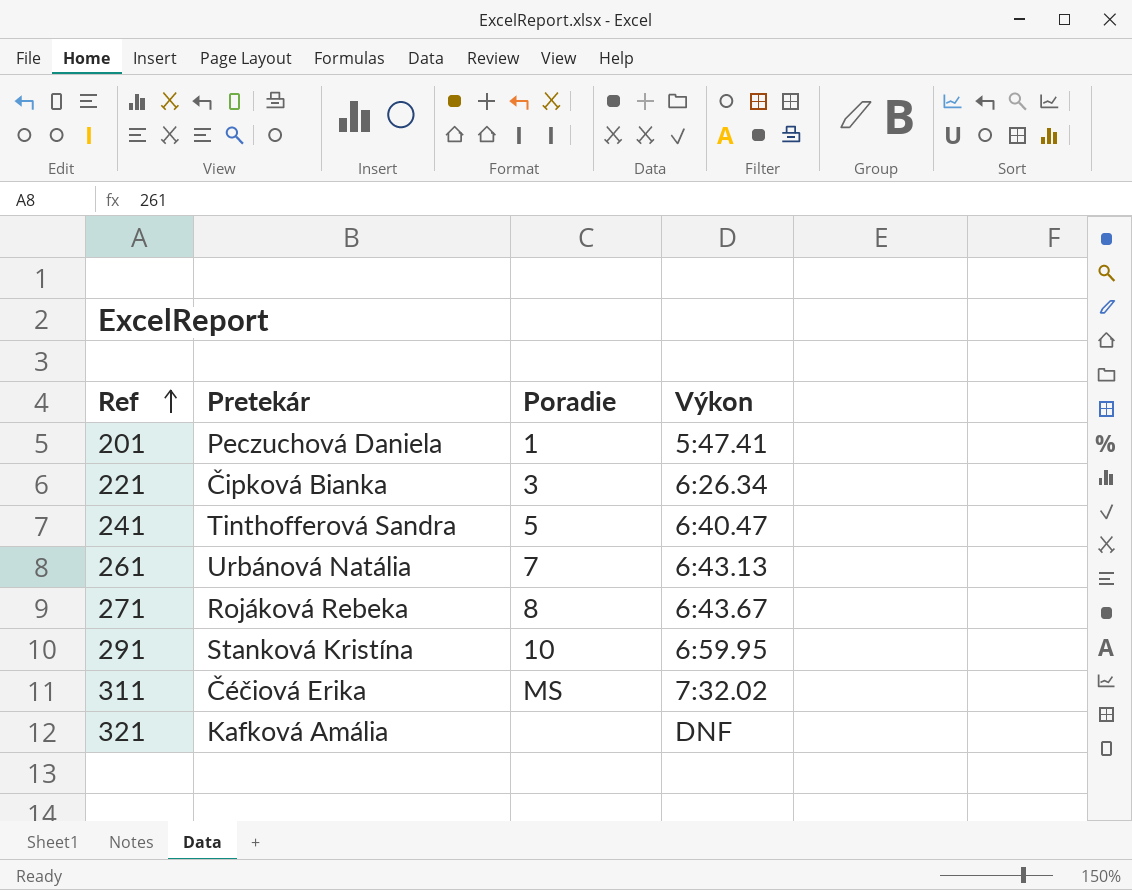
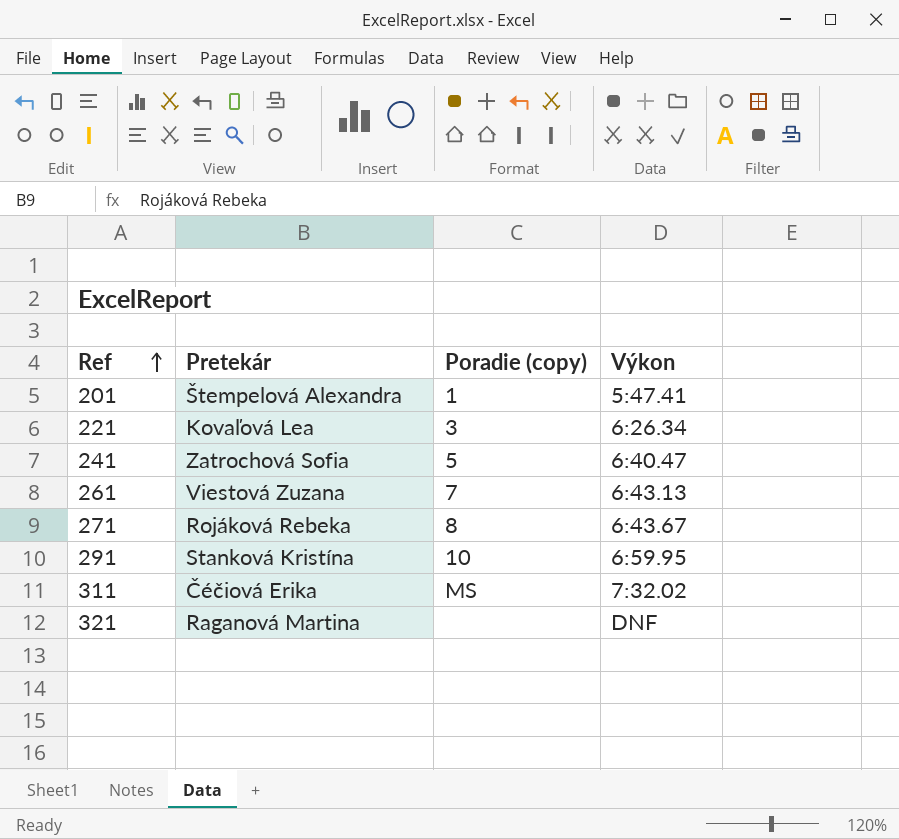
column name: Poradie -> Poradie (copy)
201 | Pretekár: Peczuchová Daniela -> Štempelová Alexandra
221 | Pretekár: Čipková Bianka -> Kovaľová Lea
241 | Pretekár: Tinthofferová Sandra -> Zatrochová Sofia
261 | Pretekár: Urbánová Natália -> Viestová Zuzana
321 | Pretekár: Kafková Amália -> Raganová Martina

